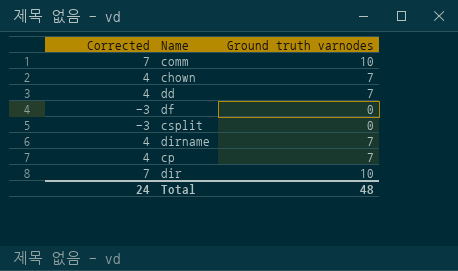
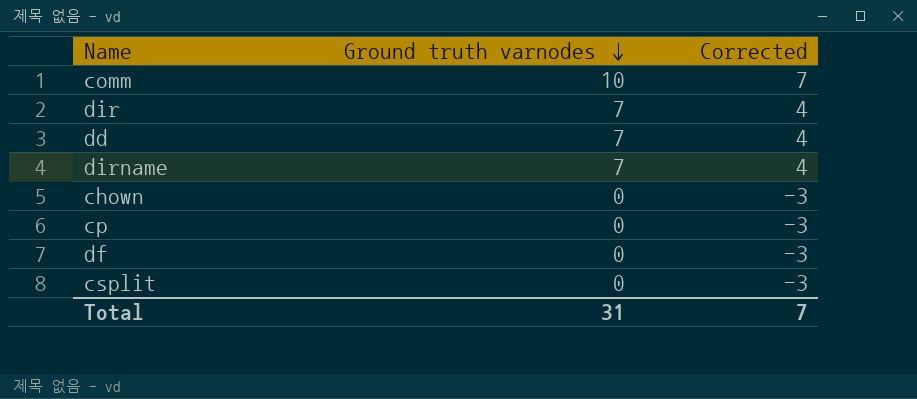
row order: none -> Ground truth varnodes descending
column Corrected | position: 1 -> 3
dir | Ground truth varnodes: 10 -> 7
dir | Corrected: 7 -> 4
chown | Ground truth varnodes: 7 -> 0
chown | Corrected: 4 -> -3
cp | Ground truth varnodes: 7 -> 0
cp | Corrected: 4 -> -3
Total | Ground truth varnodes: 48 -> 31
Total | Corrected: 24 -> 7

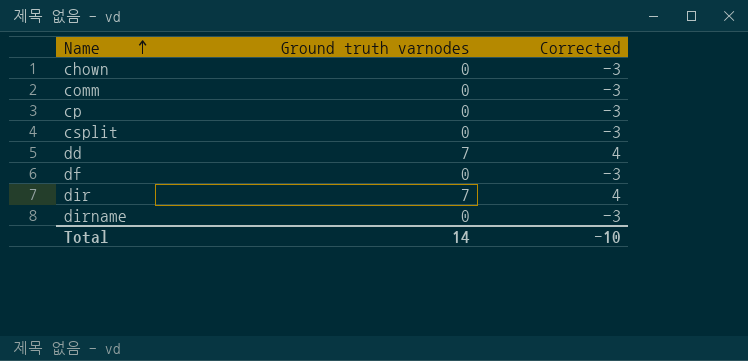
row order: Ground truth varnodes descending -> Name ascending
comm | Ground truth varnodes: 10 -> 0
comm | Corrected: 7 -> -3
dirname | Ground truth varnodes: 7 -> 0
dirname | Corrected: 4 -> -3
Total | Ground truth varnodes: 31 -> 14
Total | Corrected: 7 -> -10

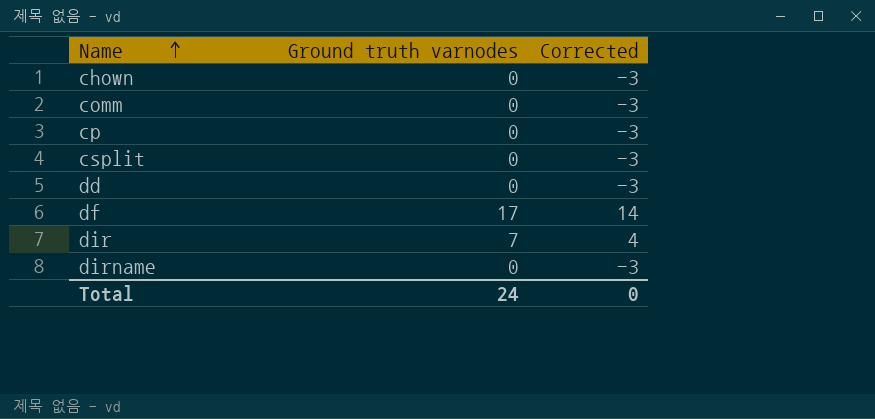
dd | Ground truth varnodes: 7 -> 0
dd | Corrected: 4 -> -3
df | Ground truth varnodes: 0 -> 17
df | Corrected: -3 -> 14
Total | Ground truth varnodes: 14 -> 24
Total | Corrected: -10 -> 0

